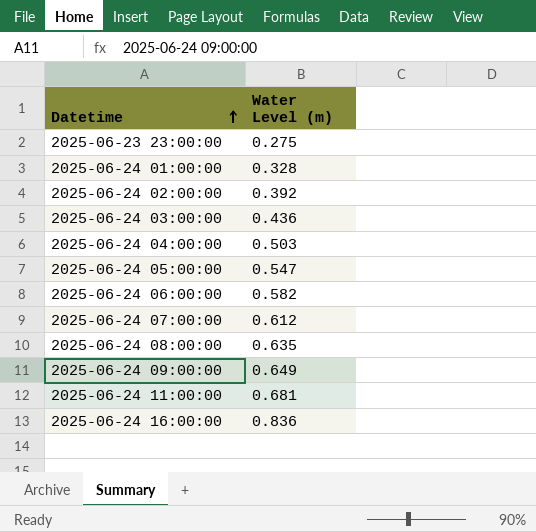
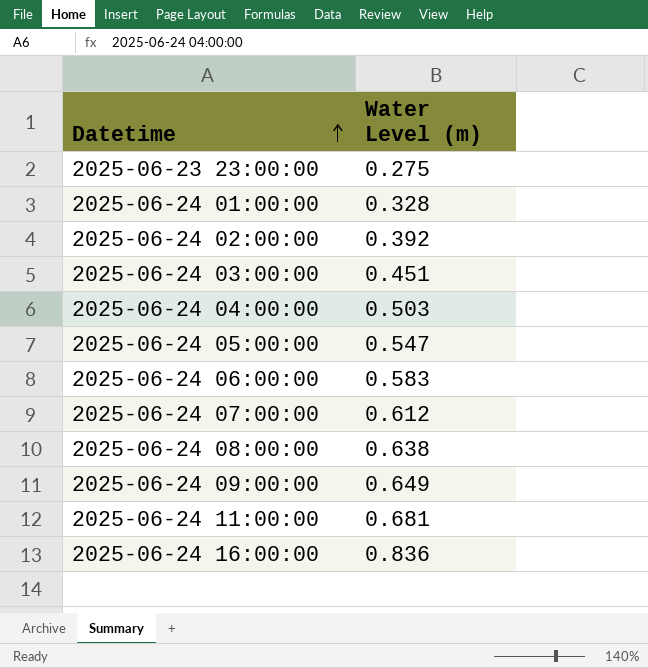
2025-06-24 03:00:00 | Water Level (m): 0.436 -> 0.451
2025-06-24 06:00:00 | Water Level (m): 0.582 -> 0.583
2025-06-24 08:00:00 | Water Level (m): 0.635 -> 0.638

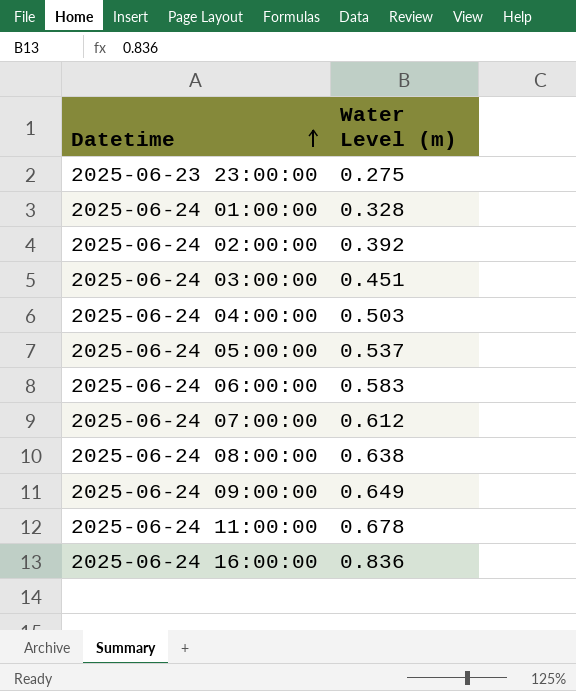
2025-06-24 05:00:00 | Water Level (m): 0.547 -> 0.537
2025-06-24 11:00:00 | Water Level (m): 0.681 -> 0.678

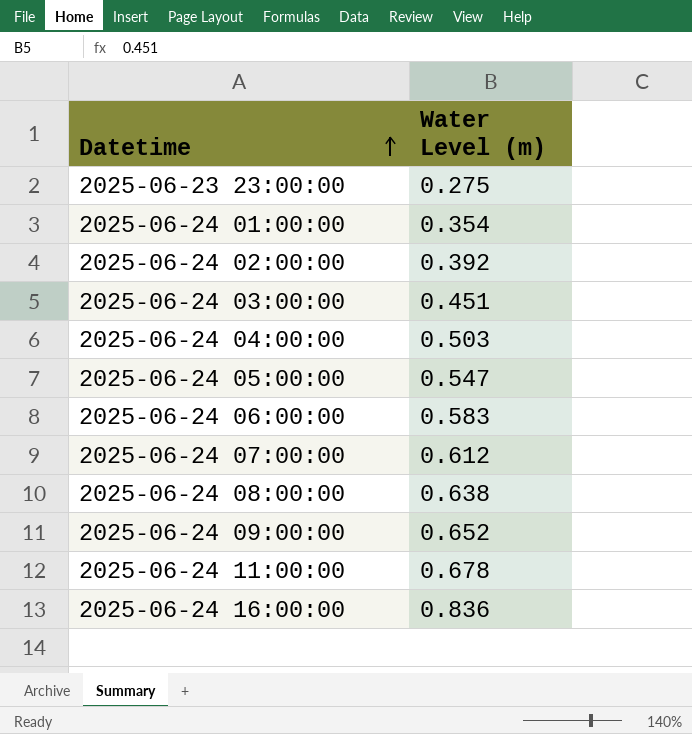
2025-06-24 01:00:00 | Water Level (m): 0.328 -> 0.354
2025-06-24 05:00:00 | Water Level (m): 0.537 -> 0.547
2025-06-24 09:00:00 | Water Level (m): 0.649 -> 0.652

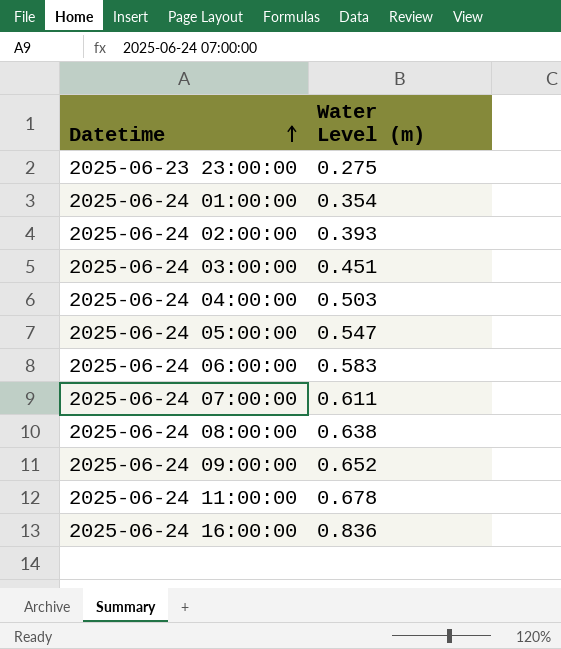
2025-06-24 02:00:00 | Water Level (m): 0.392 -> 0.393
2025-06-24 07:00:00 | Water Level (m): 0.612 -> 0.611

